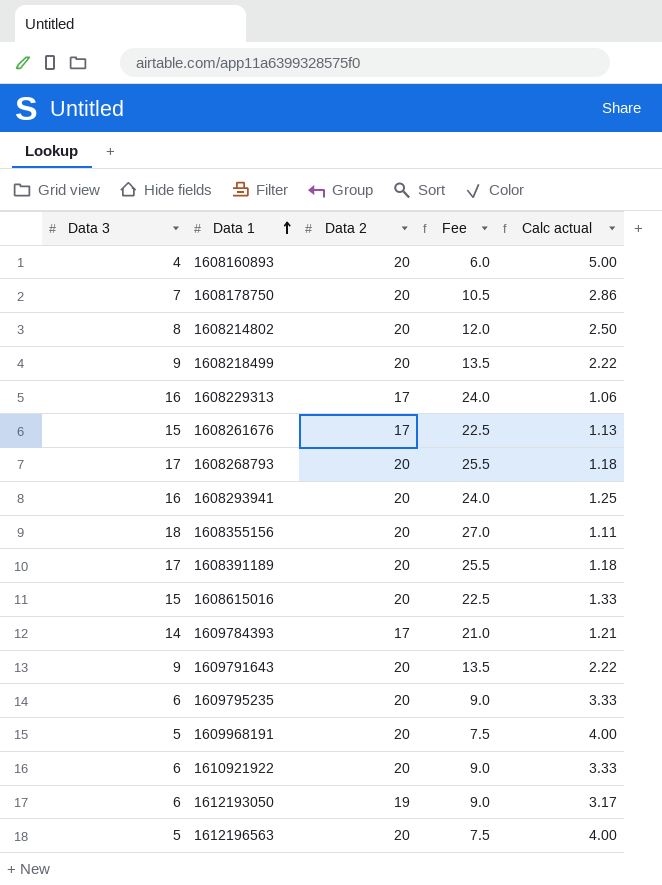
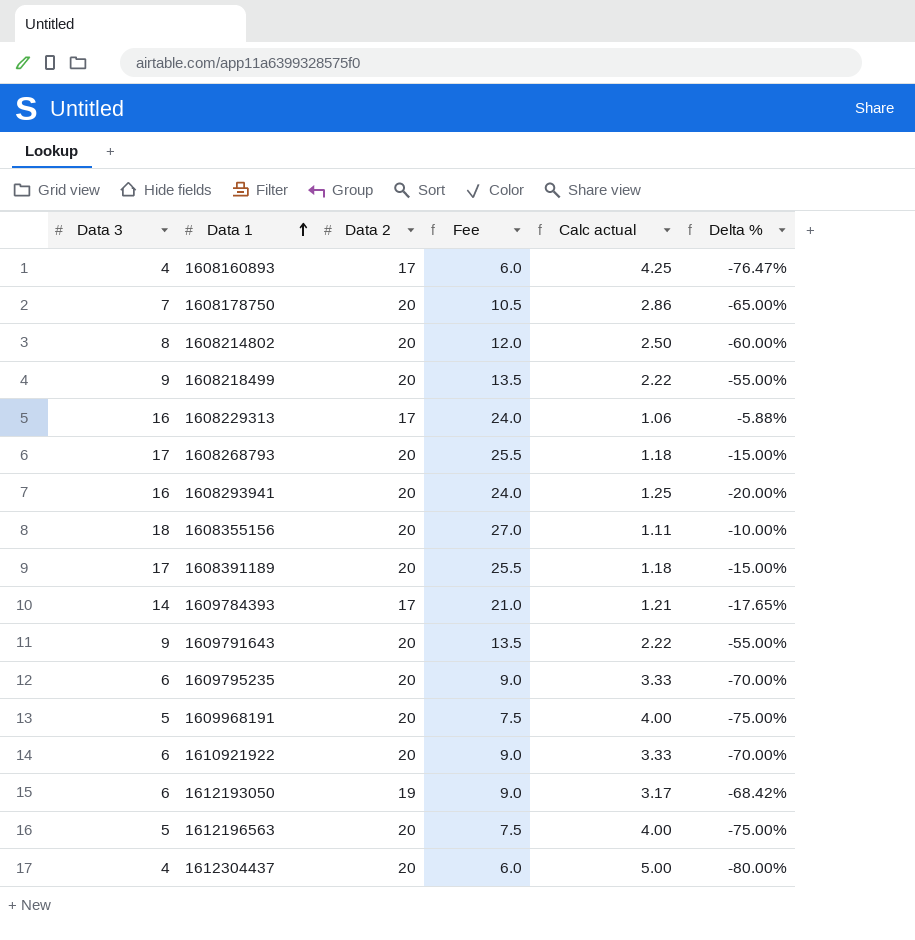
column Delta % | formula: none -> ([Data 3] - [Data 2]) / [Data 2]
row 1608261676: 15 | 17 | 22.5 | 1.13 -> none
row 1608615016: 15 | 20 | 22.5 | 1.33 -> none
1608160893 | Data 2: 20 -> 17
1608160893 | Calc actual: 5.00 -> 4.25
row 1612304437: none -> 4 | 20 | 6.0 | 5.00 | -80.00%

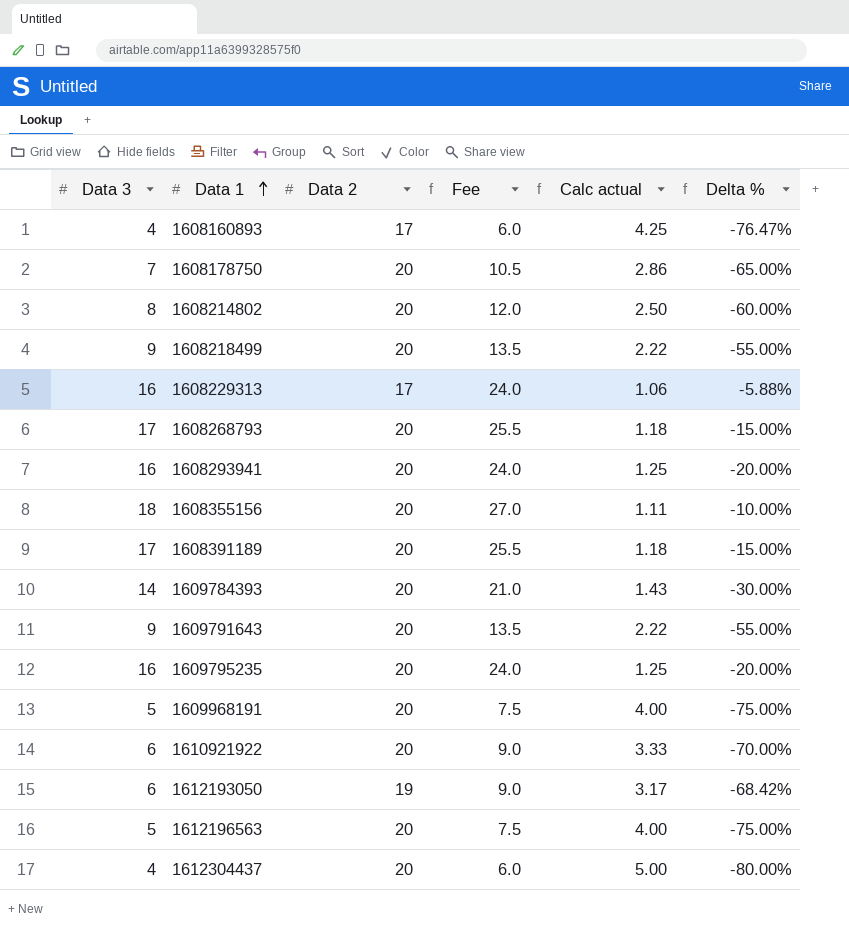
1609784393 | Data 2: 17 -> 20
1609784393 | Calc actual: 1.21 -> 1.43
1609784393 | Delta %: -17.65% -> -30.00%
1609795235 | Data 3: 6 -> 16
1609795235 | Fee: 9.0 -> 24.0
1609795235 | Calc actual: 3.33 -> 1.25
1609795235 | Delta %: -70.00% -> -20.00%

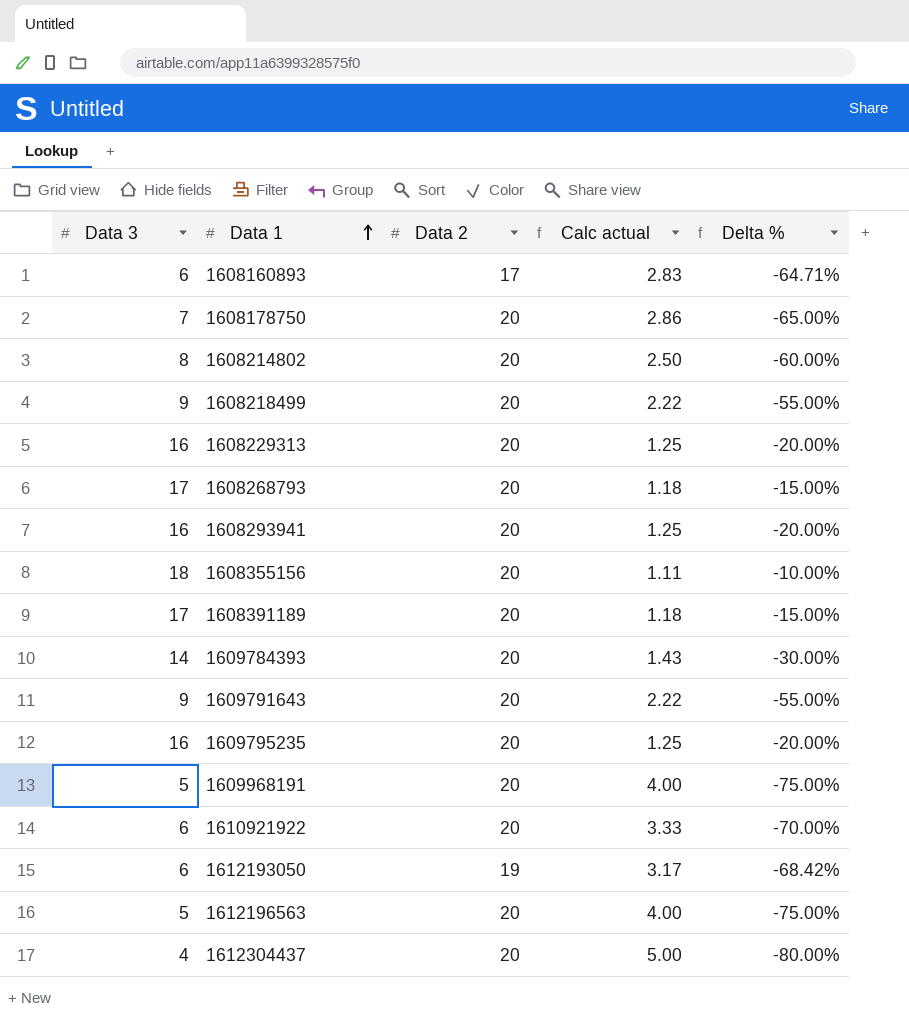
column Fee | formula: [Data 3] * 1.5 -> none
1608160893 | Data 3: 4 -> 6
1608160893 | Calc actual: 4.25 -> 2.83
1608160893 | Delta %: -76.47% -> -64.71%
1608229313 | Data 2: 17 -> 20
1608229313 | Calc actual: 1.06 -> 1.25
1608229313 | Delta %: -5.88% -> -20.00%

